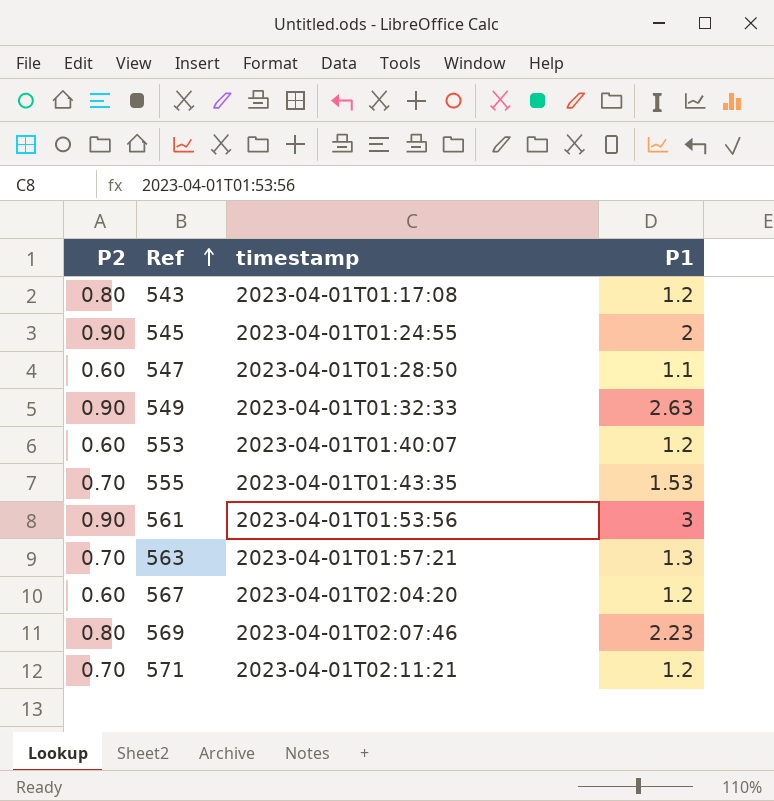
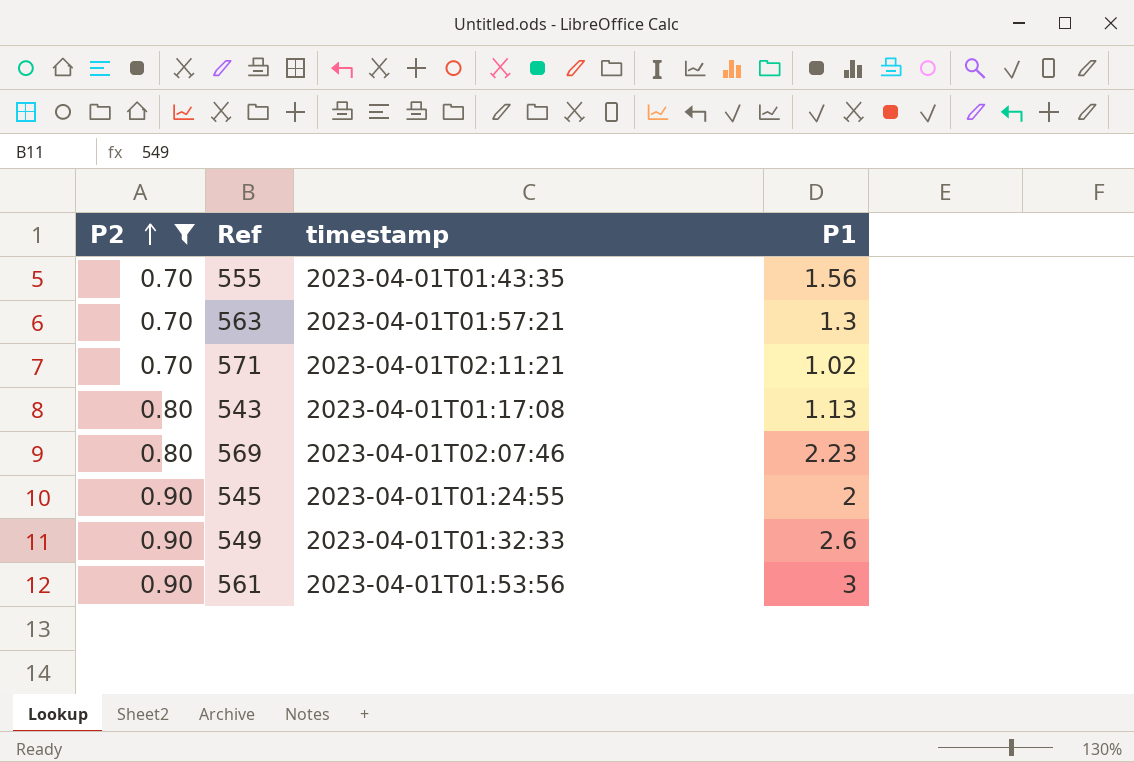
filter: none -> P2 != 0.60
row order: Ref ascending -> P2 ascending
555 | P1: 1.53 -> 1.56
571 | P1: 1.2 -> 1.02
543 | P1: 1.2 -> 1.13
549 | P1: 2.63 -> 2.6

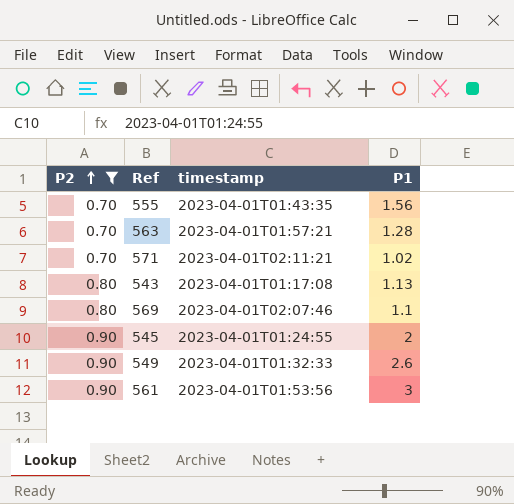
563 | P1: 1.3 -> 1.28
569 | P1: 2.23 -> 1.1

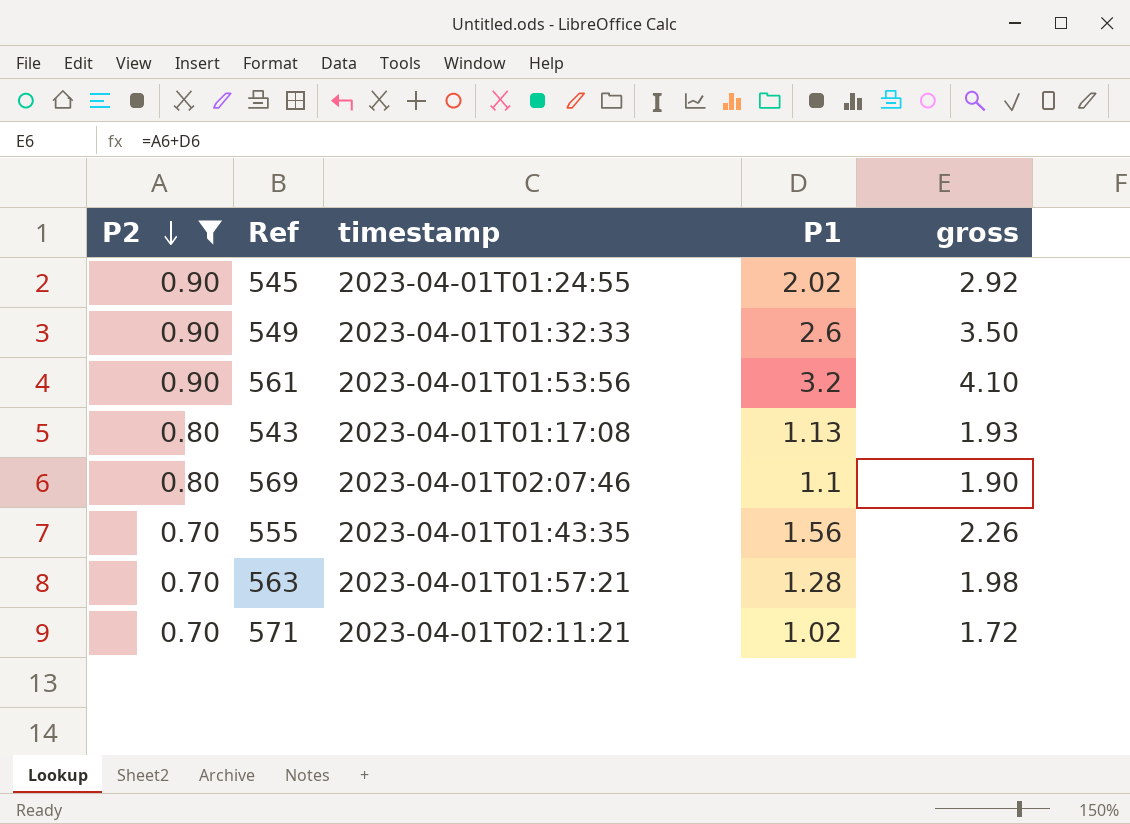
row order: P2 ascending -> P2 descending
column gross | formula: none -> [P2] + [P1]
545 | P1: 2 -> 2.02
561 | P1: 3 -> 3.2

